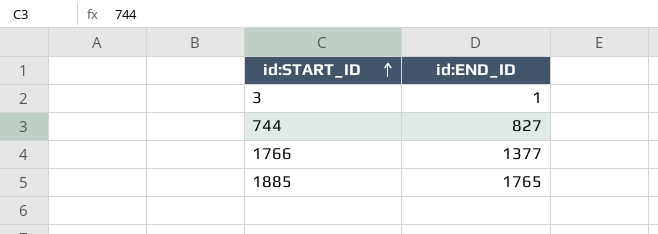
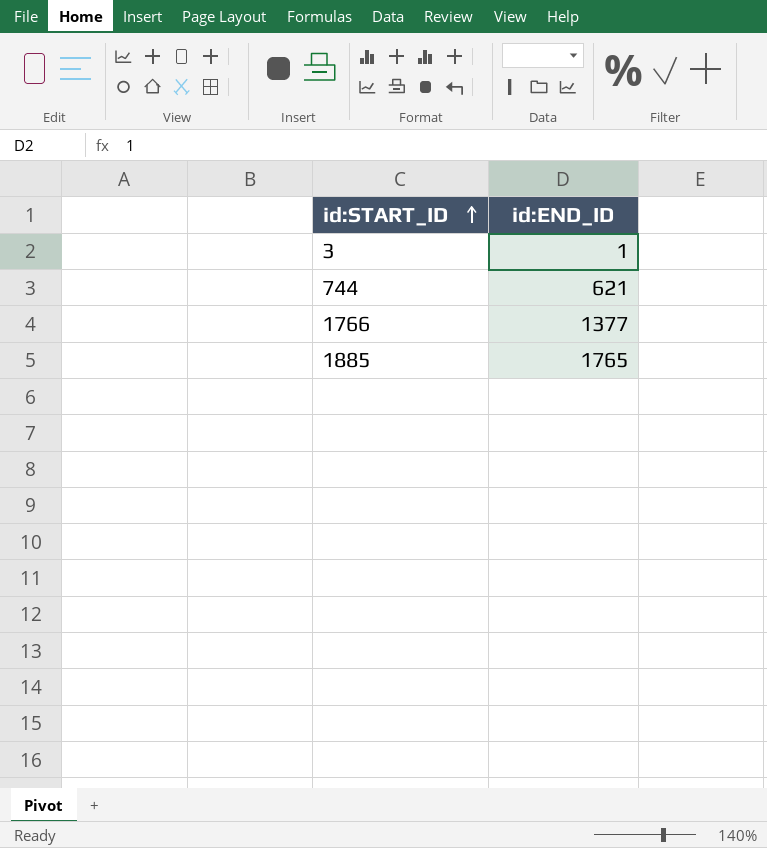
744 | id:END_ID: 827 -> 621

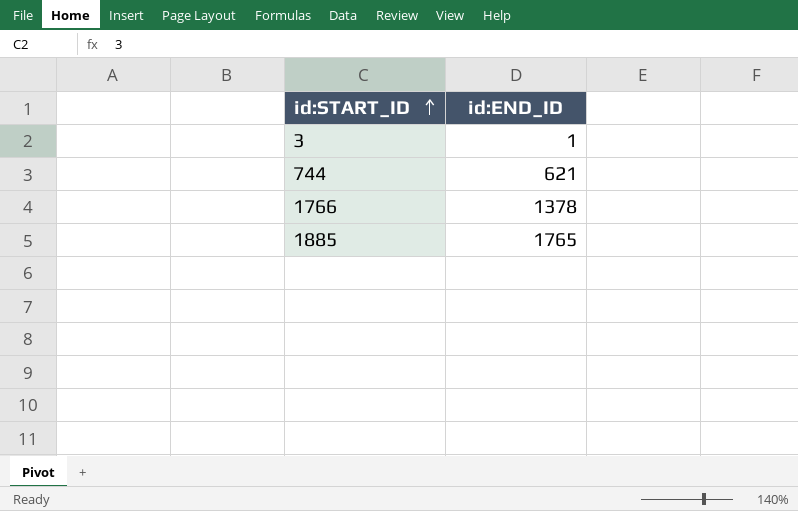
1766 | id:END_ID: 1377 -> 1378

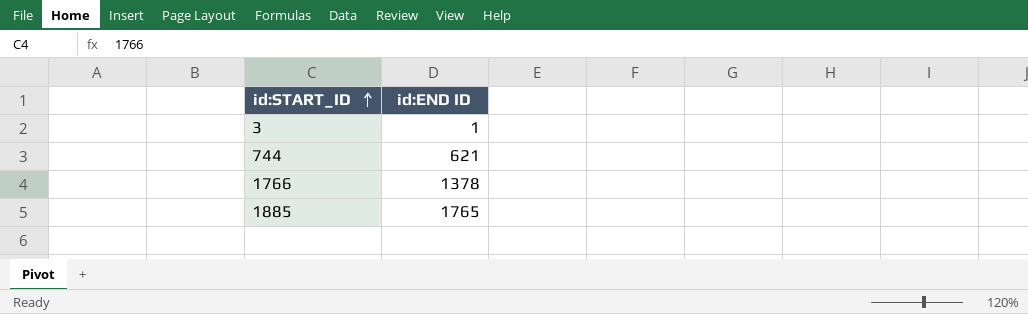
column name: id:END_ID -> id:END ID

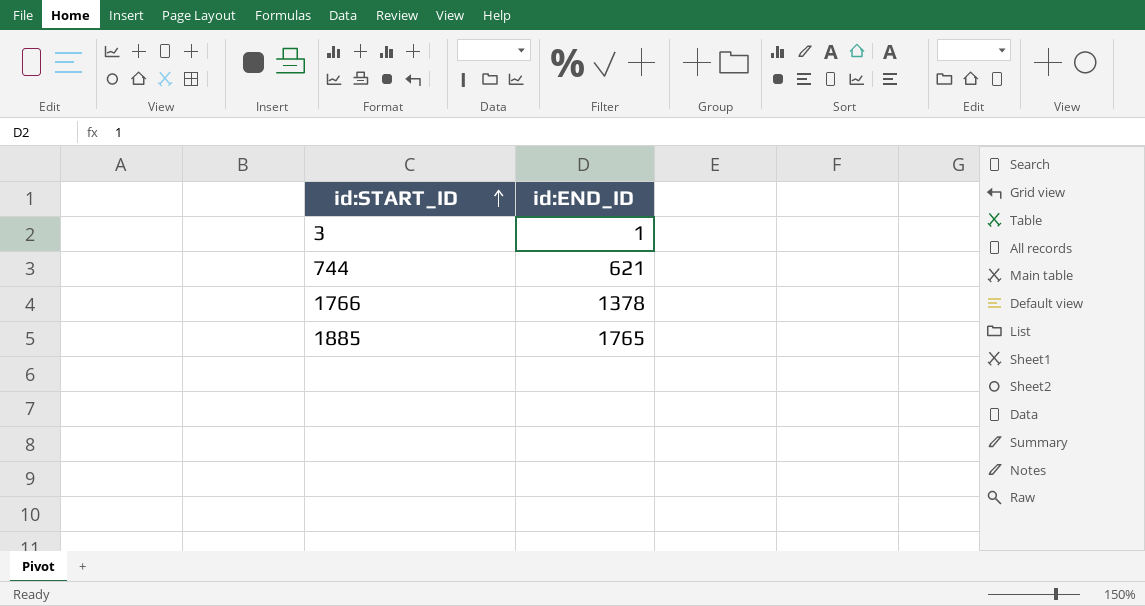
column name: id:END ID -> id:END_ID

